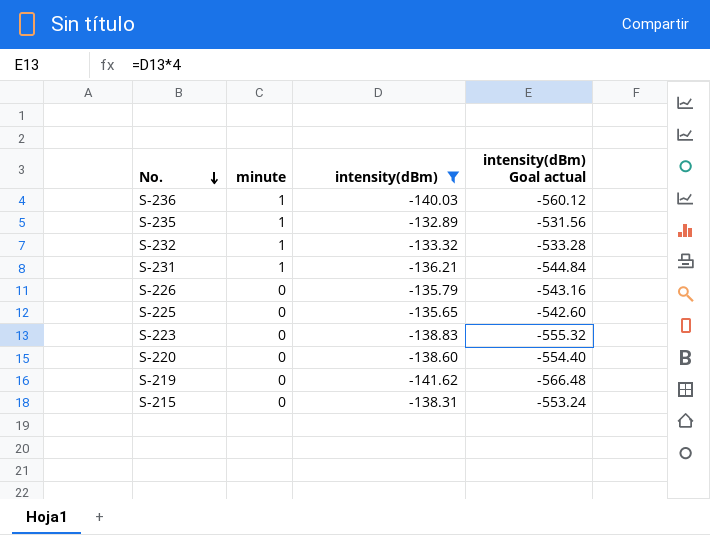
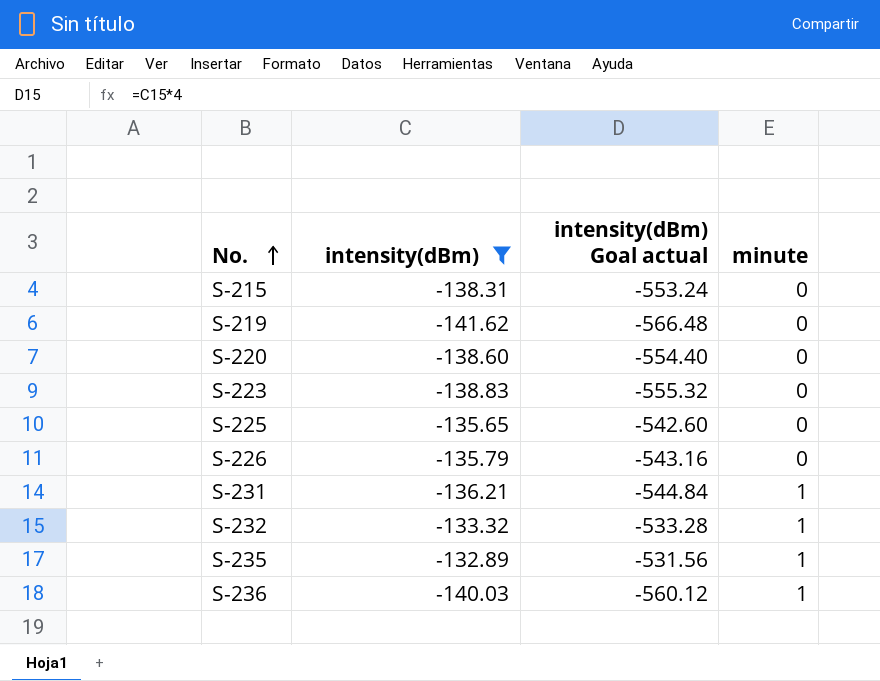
row order: No. descending -> No. ascending
column minute | position: 2 -> 4

